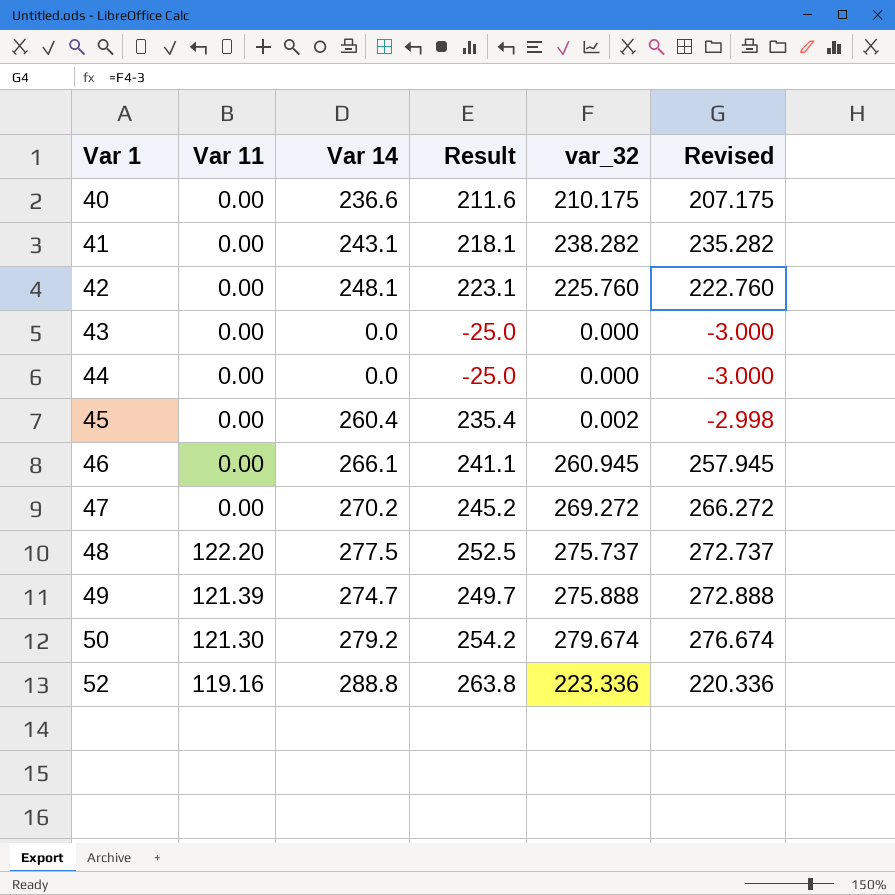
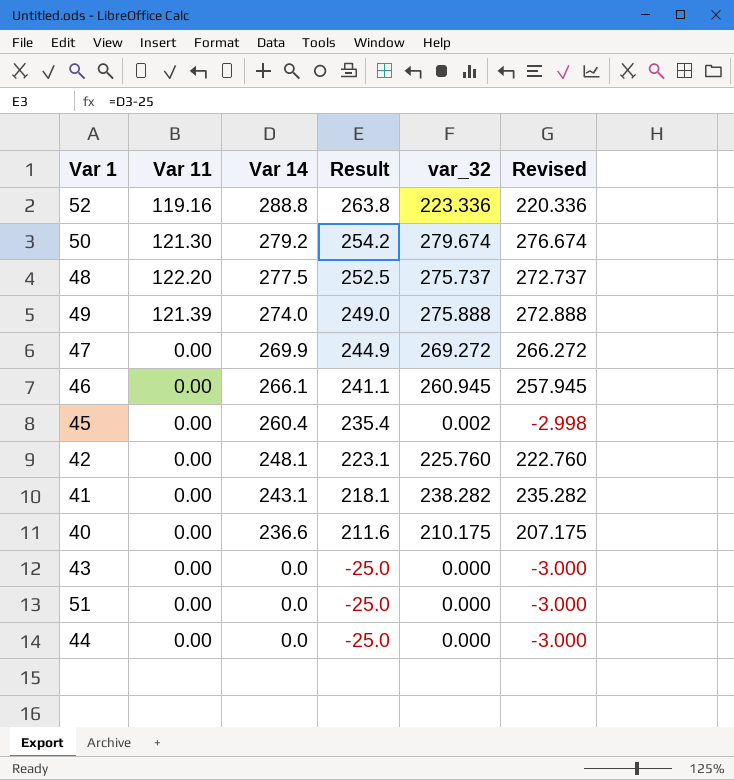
row order: Var 1 ascending -> Var 14 descending
49 | Var 14: 274.7 -> 274.0
49 | Result: 249.7 -> 249.0
47 | Var 14: 270.2 -> 269.9
47 | Result: 245.2 -> 244.9
row 51: none -> 0.00 | 0.0 | -25.0 | 0.000 | -3.000

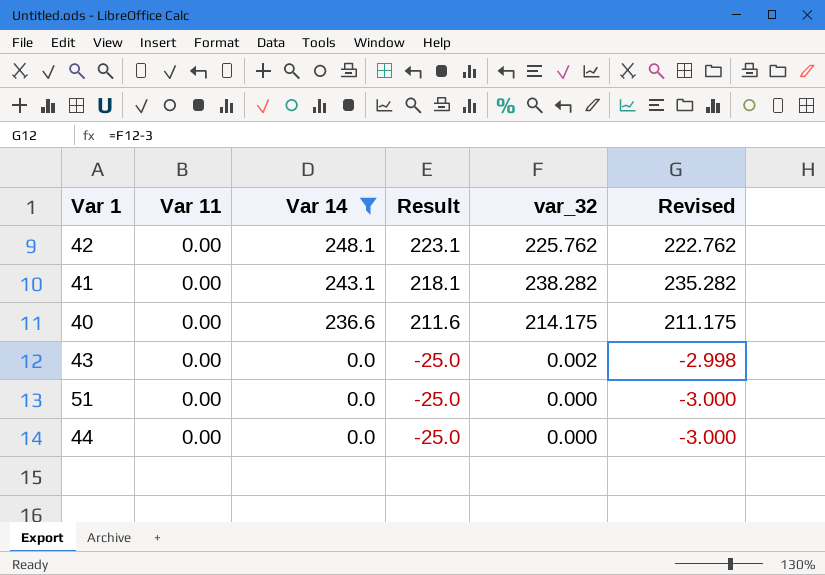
filter: none -> Var 14 <= 248.1
42 | var_32: 225.760 -> 225.762
42 | Revised: 222.760 -> 222.762
40 | var_32: 210.175 -> 214.175
40 | Revised: 207.175 -> 211.175
43 | var_32: 0.000 -> 0.002
43 | Revised: -3.000 -> -2.998

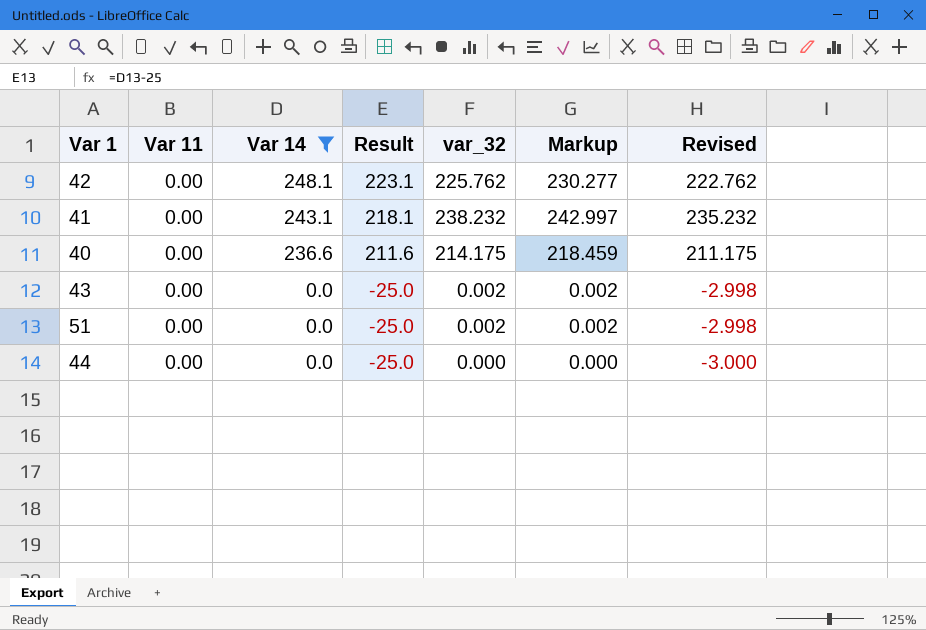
column Markup | formula: none -> [var_32] * 1.02
41 | var_32: 238.282 -> 238.232
41 | Revised: 235.282 -> 235.232
51 | var_32: 0.000 -> 0.002
51 | Revised: -3.000 -> -2.998

